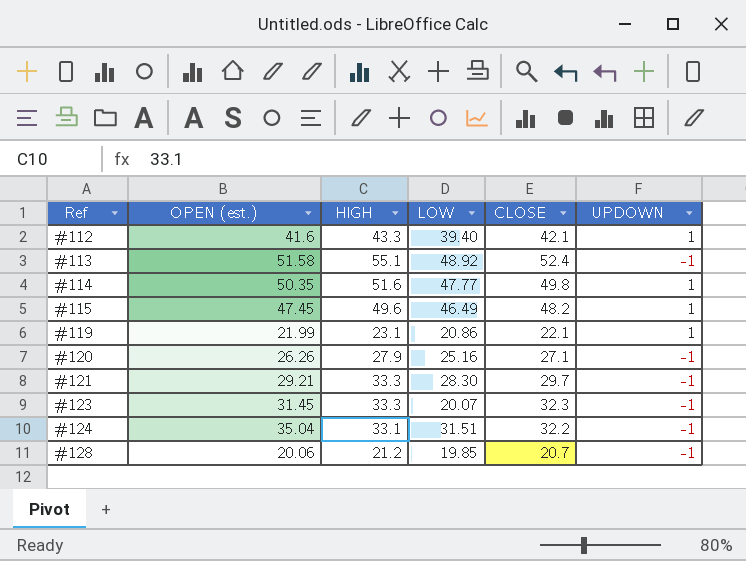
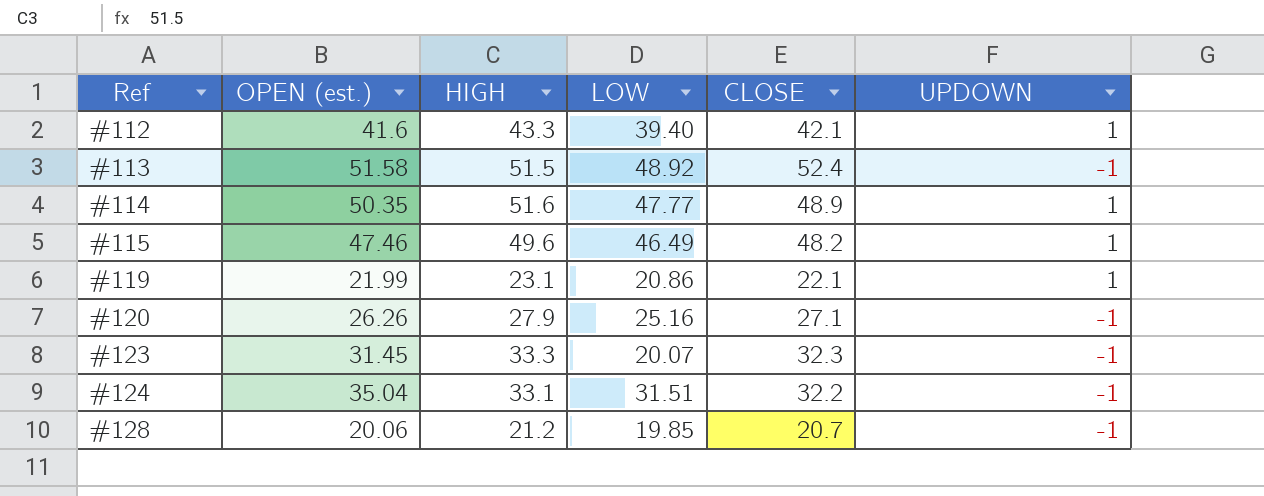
row #121: 29.21 | 33.3 | 28.30 | 29.7 | -1 -> none
#113 | HIGH: 55.1 -> 51.5
#114 | CLOSE: 49.8 -> 48.9
#115 | OPEN (est.): 47.45 -> 47.46

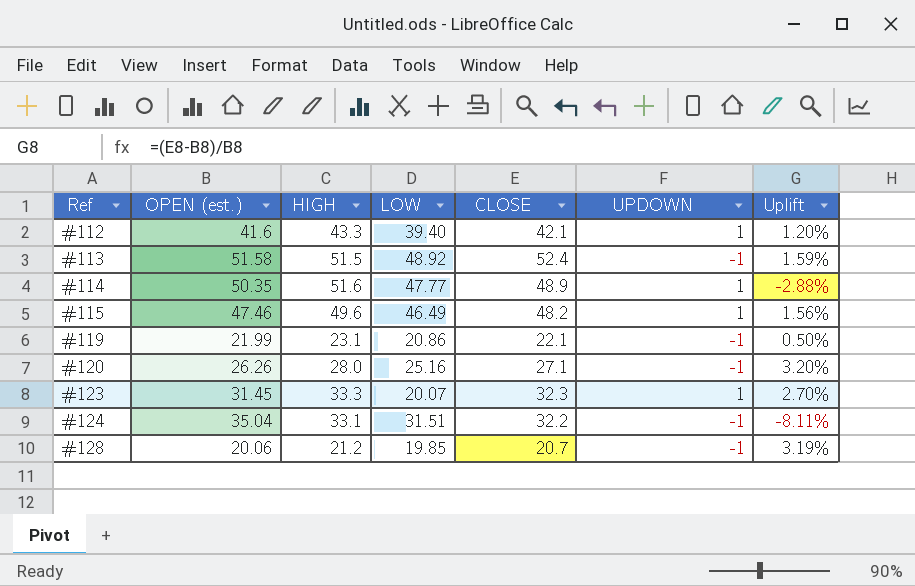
column Uplift | formula: none -> ([CLOSE] - [OPEN (est.)]) / [OPEN (est.)]
#119 | UPDOWN: 1 -> -1
#120 | HIGH: 27.9 -> 28.0
#123 | UPDOWN: -1 -> 1

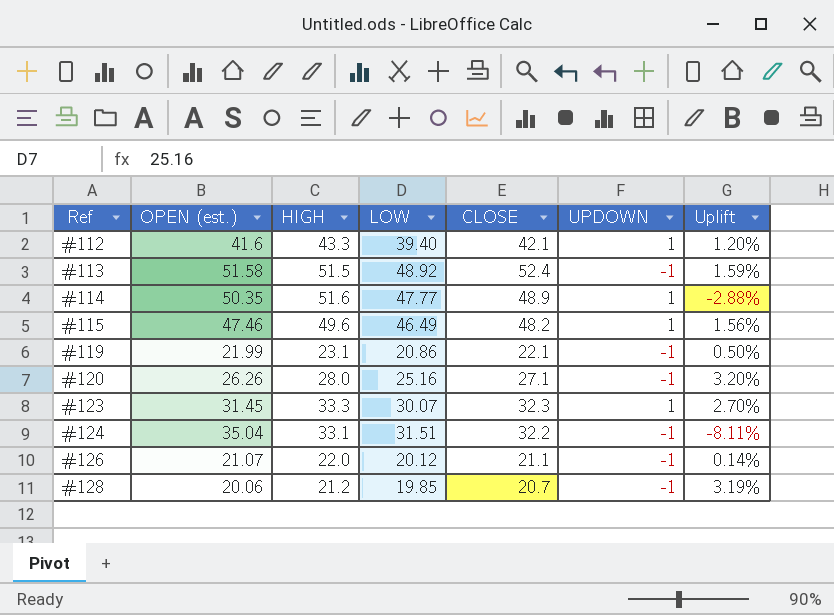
#123 | LOW: 20.07 -> 30.07
row #126: none -> 21.07 | 22.0 | 20.12 | 21.1 | -1 | 0.14%

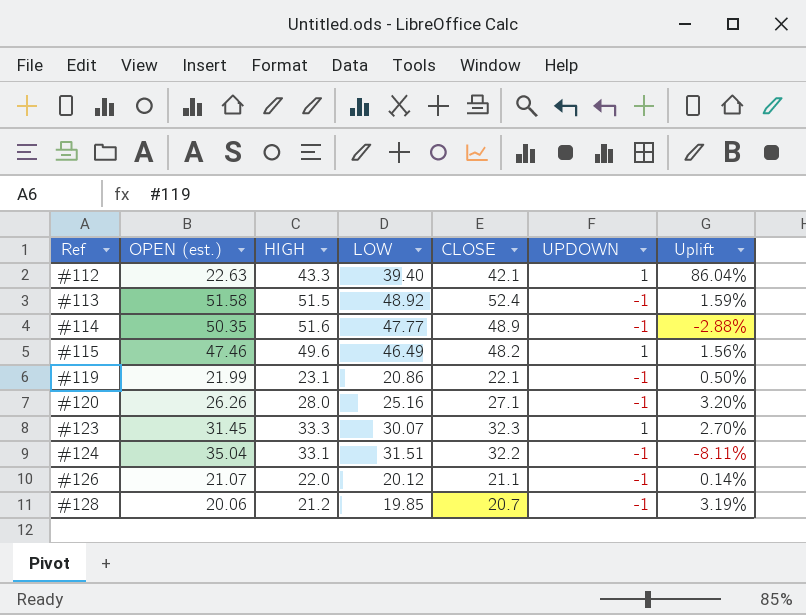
#112 | OPEN (est.): 41.6 -> 22.63
#112 | Uplift: 1.20% -> 86.04%
#114 | UPDOWN: 1 -> -1

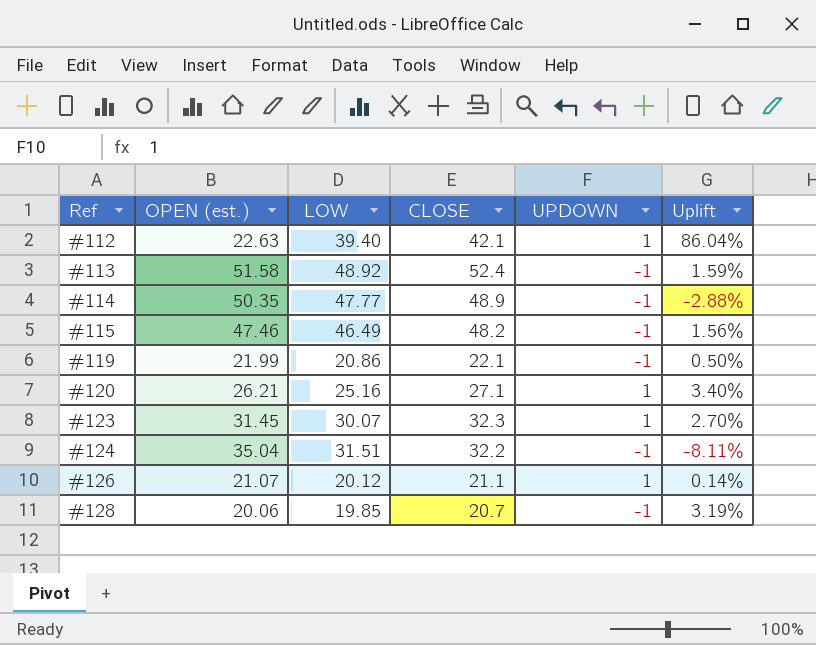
column HIGH | position: 3 -> none
#115 | UPDOWN: 1 -> -1
#120 | OPEN (est.): 26.26 -> 26.21
#120 | UPDOWN: -1 -> 1
#120 | Uplift: 3.20% -> 3.40%
#126 | UPDOWN: -1 -> 1

